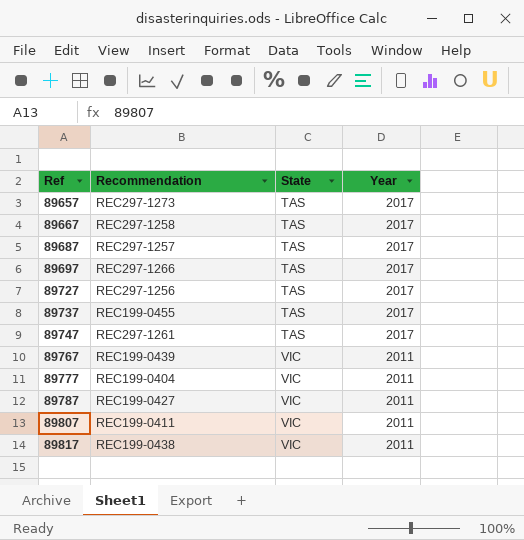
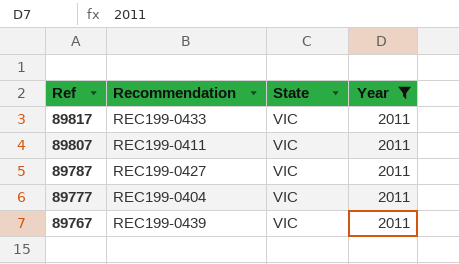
filter: none -> Year = 2011
row order: Ref ascending -> Ref descending
89817 | Recommendation: REC199-0438 -> REC199-0433

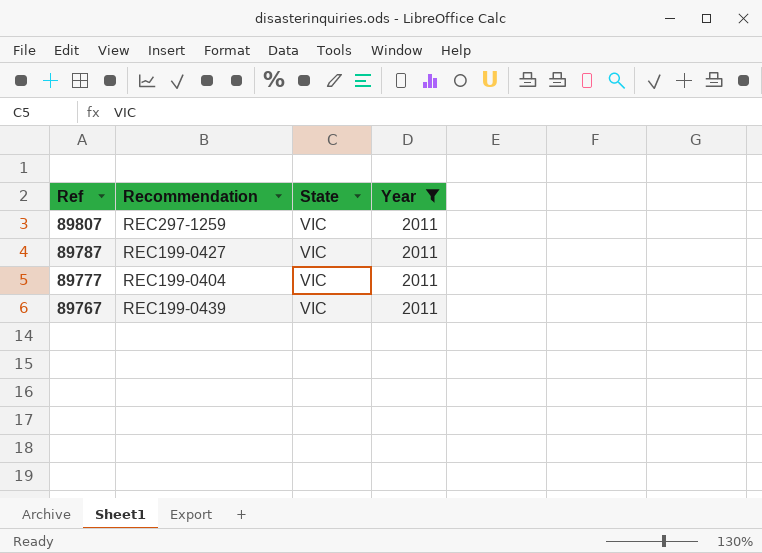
row 89817: REC199-0433 | VIC | 2011 -> none
89807 | Recommendation: REC199-0411 -> REC297-1259

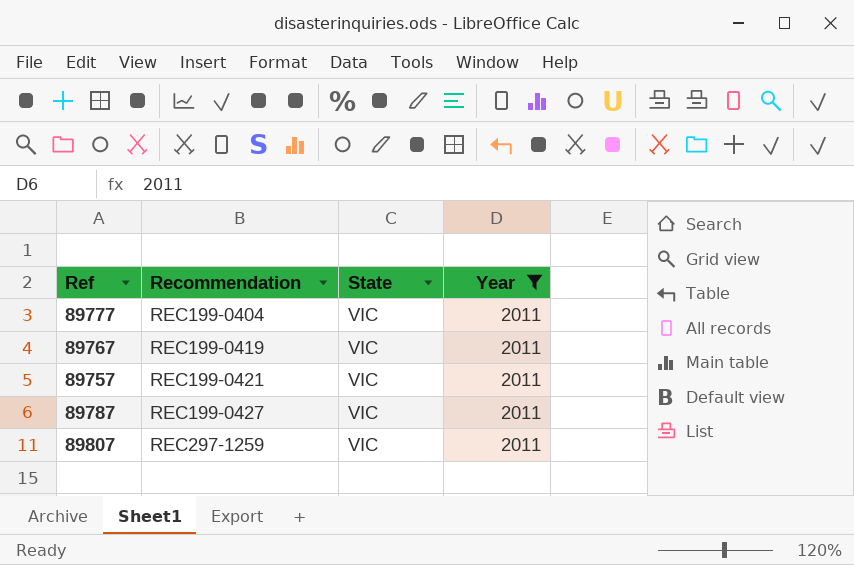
row order: Ref descending -> Recommendation ascending
89767 | Recommendation: REC199-0439 -> REC199-0419
row 89757: none -> REC199-0421 | VIC | 2011

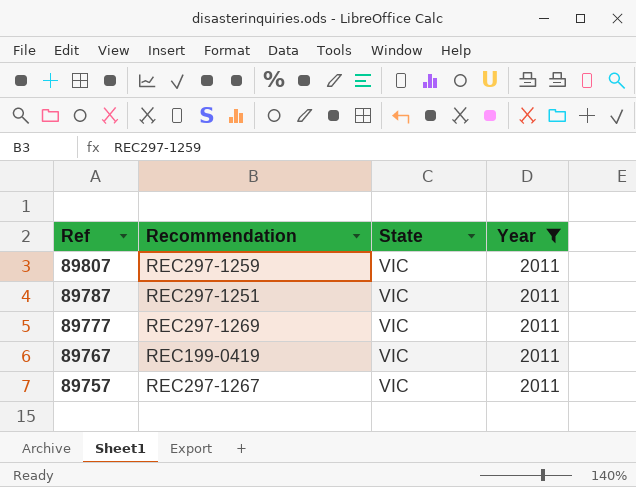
row order: Recommendation ascending -> Ref descending
89787 | Recommendation: REC199-0427 -> REC297-1251
89777 | Recommendation: REC199-0404 -> REC297-1269
89757 | Recommendation: REC199-0421 -> REC297-1267

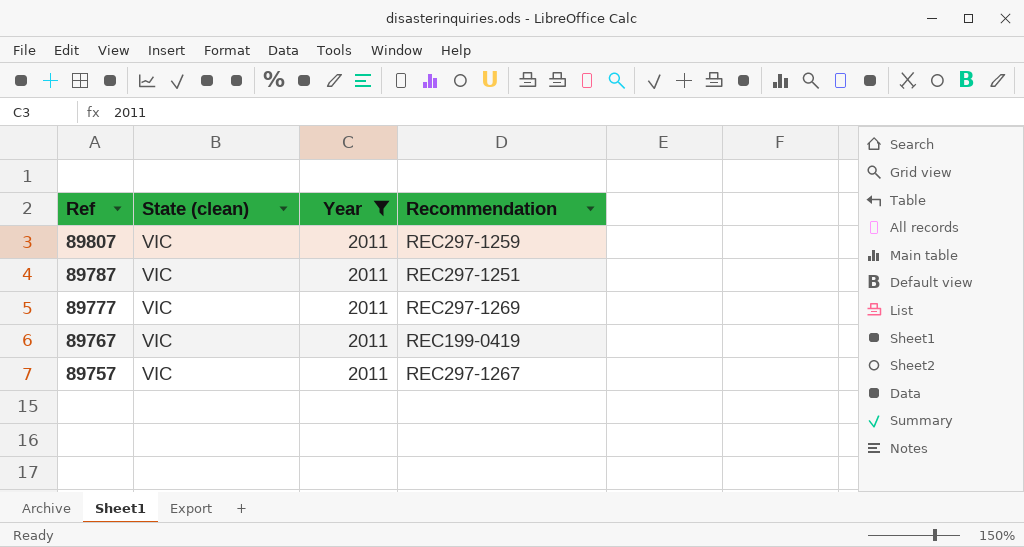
column name: State -> State (clean)
column Recommendation | position: 2 -> 4

